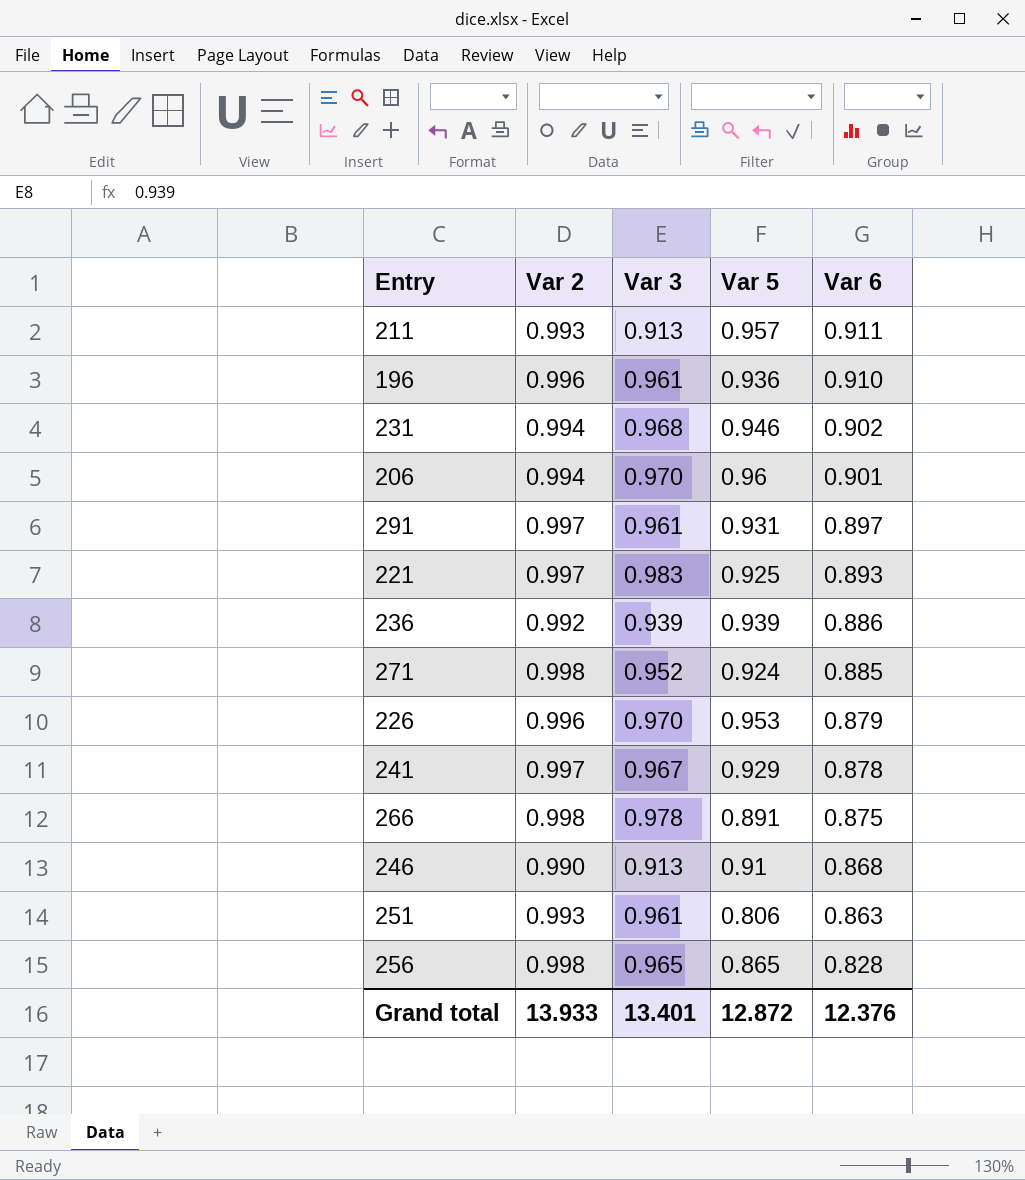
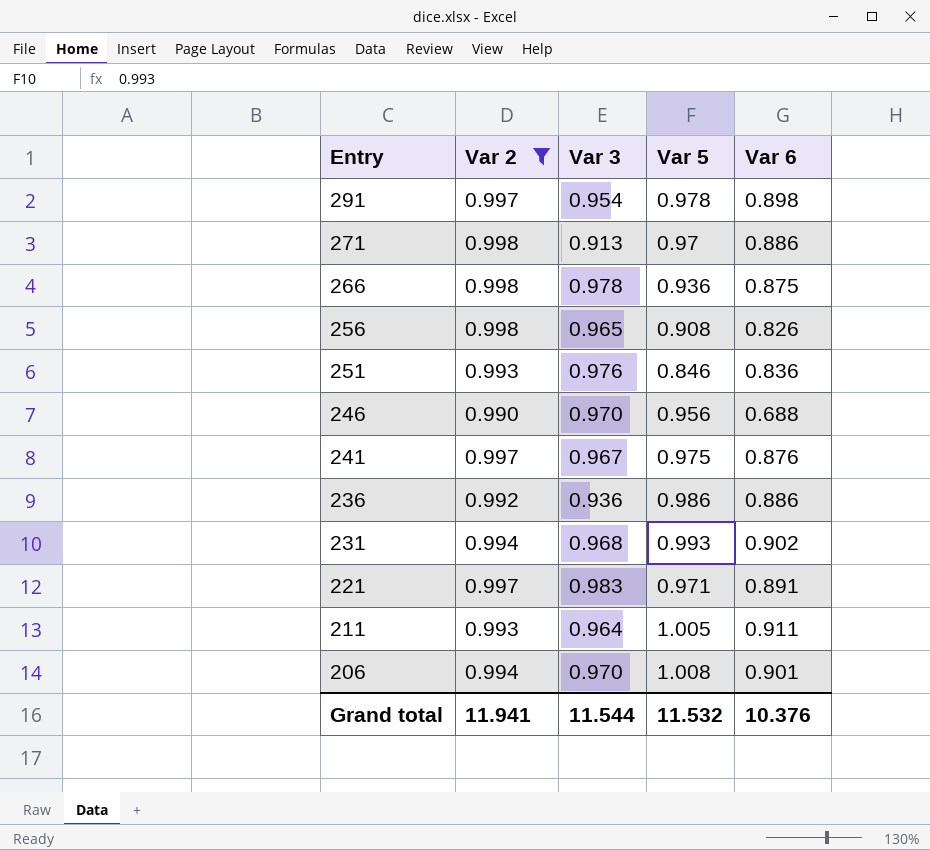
filter: none -> Var 2 != 0.996
row order: Var 6 descending -> Entry descending
291 | Var 3: 0.961 -> 0.954
291 | Var 5: 0.931 -> 0.978
291 | Var 6: 0.897 -> 0.898
271 | Var 3: 0.952 -> 0.913
271 | Var 5: 0.924 -> 0.97
271 | Var 6: 0.885 -> 0.886
266 | Var 5: 0.891 -> 0.936
256 | Var 5: 0.865 -> 0.908
256 | Var 6: 0.828 -> 0.826
251 | Var 3: 0.961 -> 0.976
251 | Var 5: 0.806 -> 0.846
251 | Var 6: 0.863 -> 0.836
246 | Var 3: 0.913 -> 0.970
246 | Var 5: 0.91 -> 0.956
246 | Var 6: 0.868 -> 0.688
241 | Var 5: 0.929 -> 0.975
241 | Var 6: 0.878 -> 0.876
236 | Var 3: 0.939 -> 0.936
236 | Var 5: 0.939 -> 0.986
231 | Var 5: 0.946 -> 0.993
221 | Var 5: 0.925 -> 0.971
221 | Var 6: 0.893 -> 0.891
211 | Var 3: 0.913 -> 0.964
211 | Var 5: 0.957 -> 1.005
206 | Var 5: 0.96 -> 1.008
Grand total | Var 2: 13.933 -> 11.941
Grand total | Var 3: 13.401 -> 11.544
Grand total | Var 5: 12.872 -> 11.532
Grand total | Var 6: 12.376 -> 10.376

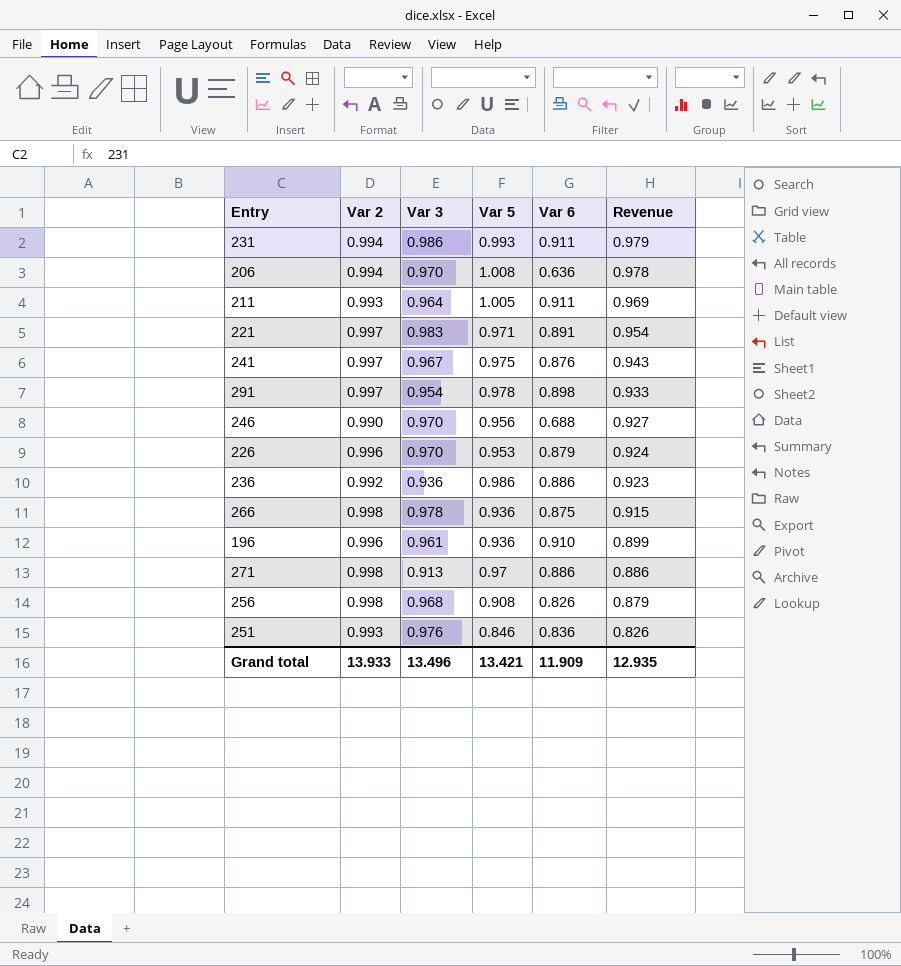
filter: Var 2 != 0.996 -> none
row order: Entry descending -> Revenue descending
column Revenue | formula: none -> [Var 3] * [Var 5]
231 | Var 3: 0.968 -> 0.986
231 | Var 6: 0.902 -> 0.911
206 | Var 6: 0.901 -> 0.636
256 | Var 3: 0.965 -> 0.968
Grand total | Var 2: 11.941 -> 13.933
Grand total | Var 3: 11.544 -> 13.496
Grand total | Var 5: 11.532 -> 13.421
Grand total | Var 6: 10.376 -> 11.909

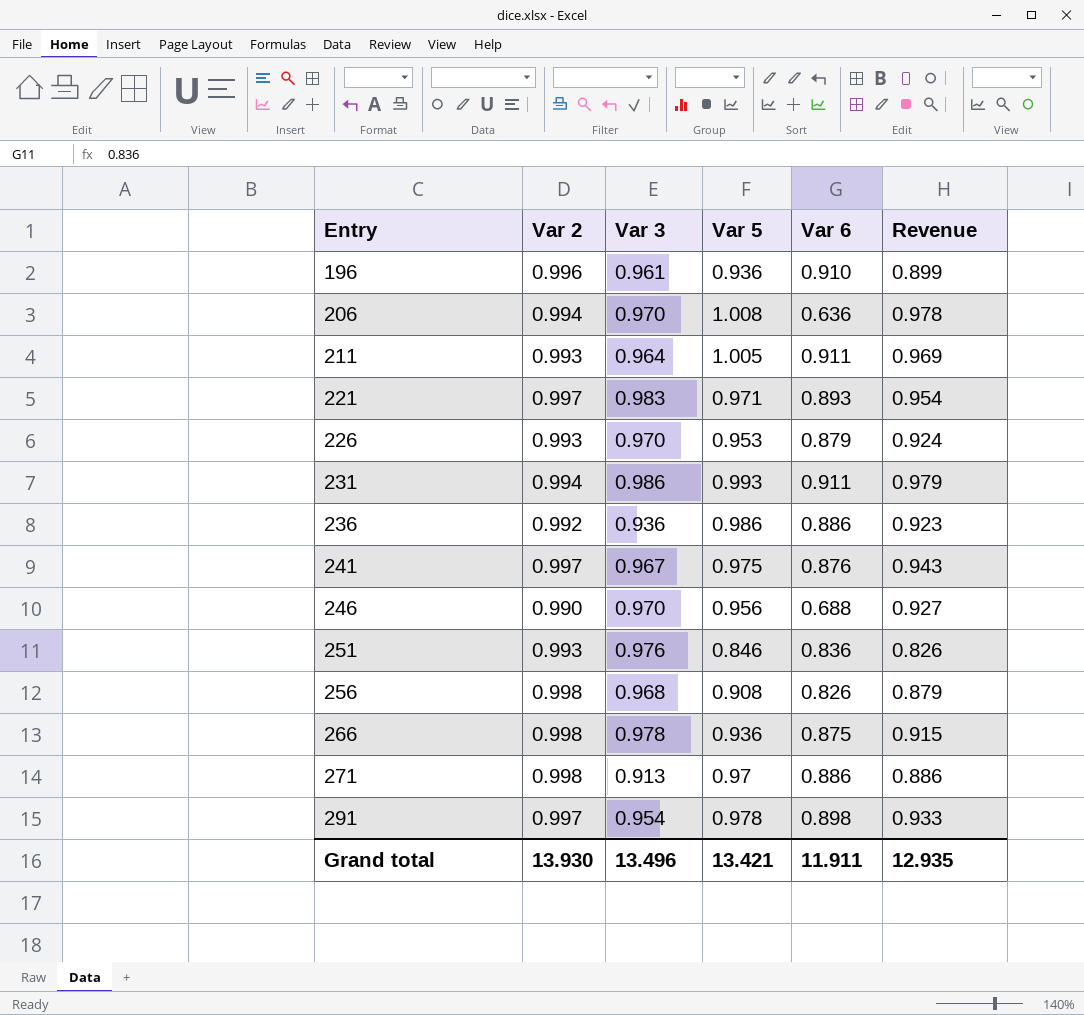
row order: Revenue descending -> Entry ascending
221 | Var 6: 0.891 -> 0.893
226 | Var 2: 0.996 -> 0.993
Grand total | Var 2: 13.933 -> 13.930
Grand total | Var 6: 11.909 -> 11.911

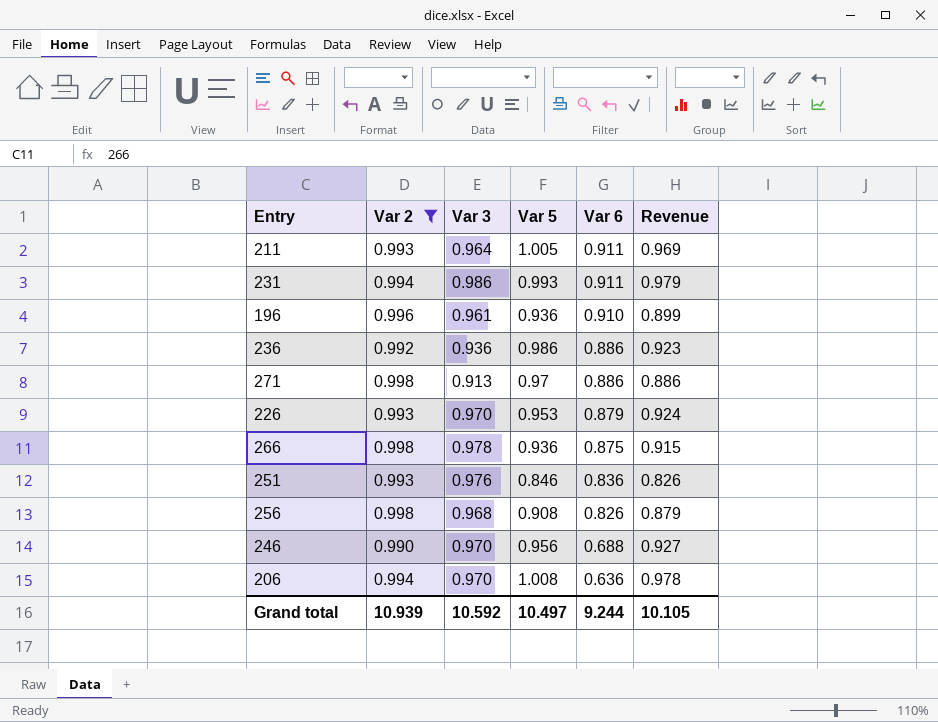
filter: none -> Var 2 != 0.997
row order: Entry ascending -> Var 6 descending
Grand total | Var 2: 13.930 -> 10.939
Grand total | Var 3: 13.496 -> 10.592
Grand total | Var 5: 13.421 -> 10.497
Grand total | Var 6: 11.911 -> 9.244
Grand total | Revenue: 12.935 -> 10.105

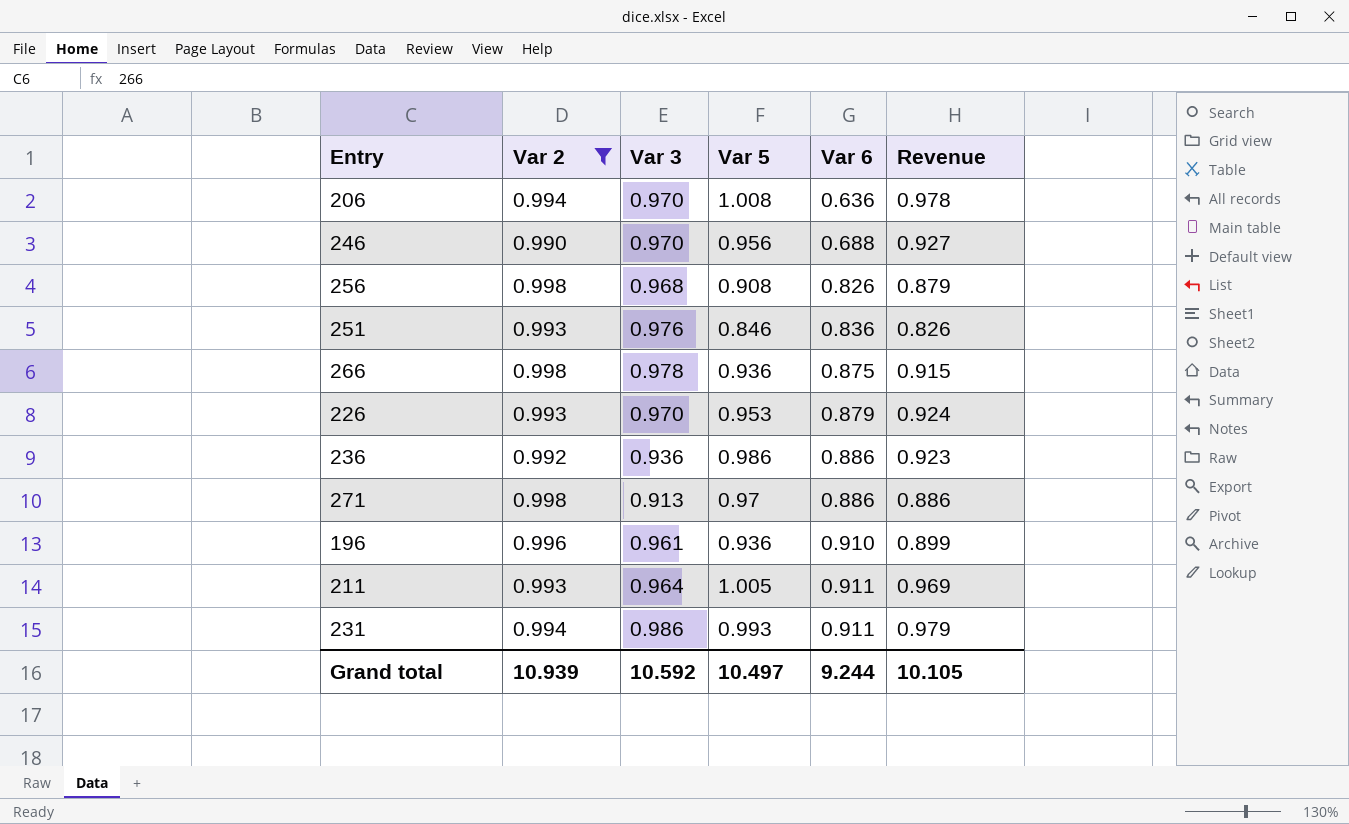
row order: Var 6 descending -> Var 6 ascending

